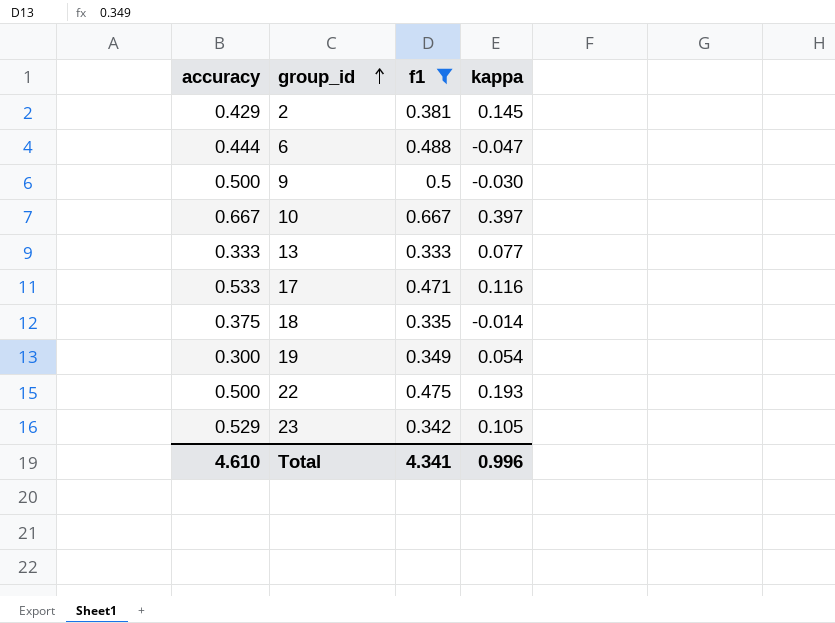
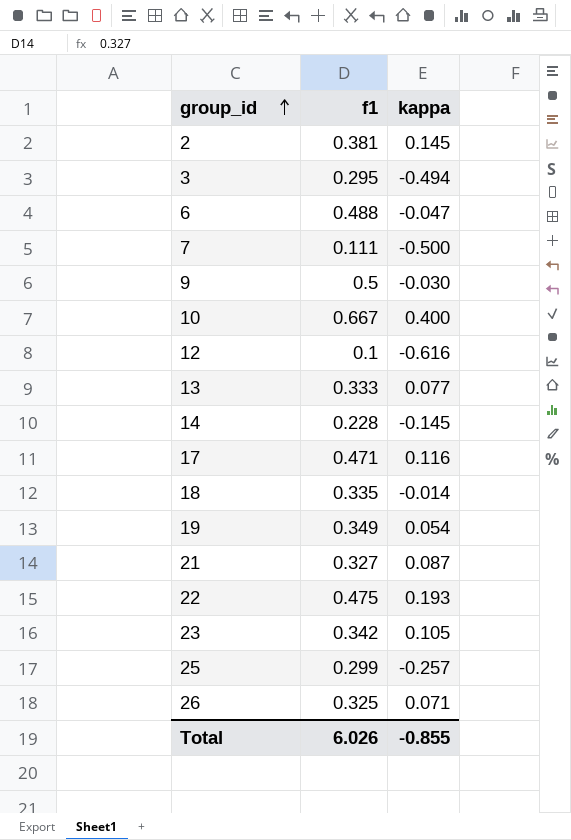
filter: f1 >= 0.333 -> none
column accuracy | position: 1 -> none
10 | kappa: 0.397 -> 0.400
Total | f1: 4.341 -> 6.026
Total | kappa: 0.996 -> -0.855

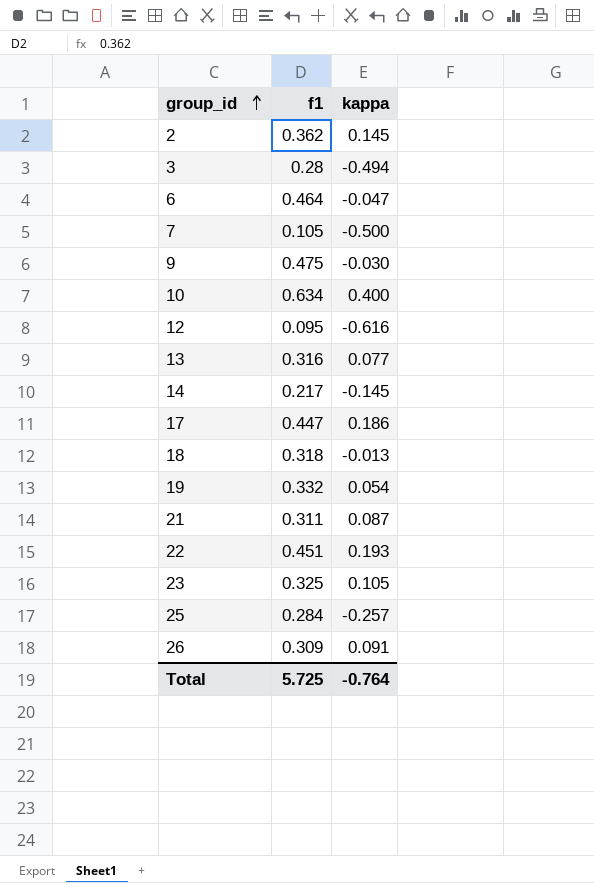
2 | f1: 0.381 -> 0.362
3 | f1: 0.295 -> 0.28
6 | f1: 0.488 -> 0.464
7 | f1: 0.111 -> 0.105
9 | f1: 0.5 -> 0.475
10 | f1: 0.667 -> 0.634
12 | f1: 0.1 -> 0.095
13 | f1: 0.333 -> 0.316
14 | f1: 0.228 -> 0.217
17 | f1: 0.471 -> 0.447
17 | kappa: 0.116 -> 0.186
18 | f1: 0.335 -> 0.318
18 | kappa: -0.014 -> -0.013
19 | f1: 0.349 -> 0.332
21 | f1: 0.327 -> 0.311
22 | f1: 0.475 -> 0.451
23 | f1: 0.342 -> 0.325
25 | f1: 0.299 -> 0.284
26 | f1: 0.325 -> 0.309
26 | kappa: 0.071 -> 0.091
Total | f1: 6.026 -> 5.725
Total | kappa: -0.855 -> -0.764

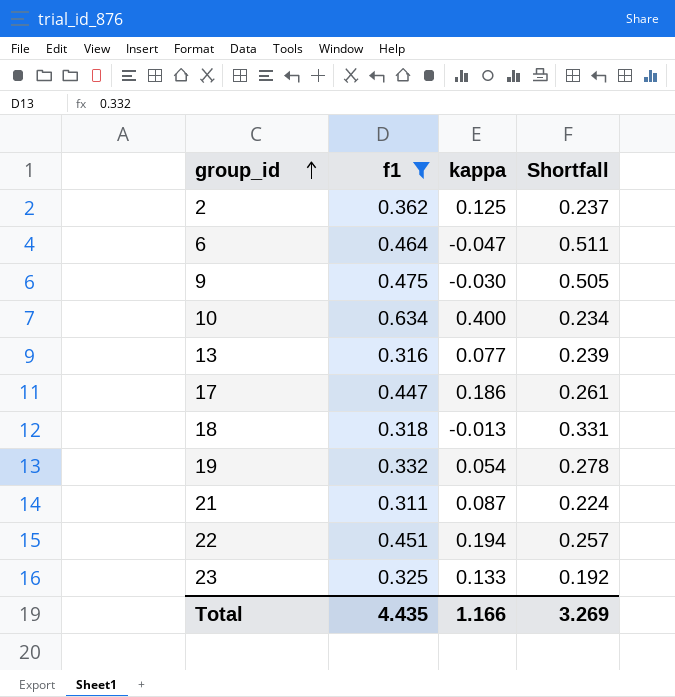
filter: none -> f1 >= 0.311
column Shortfall | formula: none -> [f1] - [kappa]
2 | kappa: 0.145 -> 0.125
22 | kappa: 0.193 -> 0.194
23 | kappa: 0.105 -> 0.133
Total | f1: 5.725 -> 4.435
Total | kappa: -0.764 -> 1.166

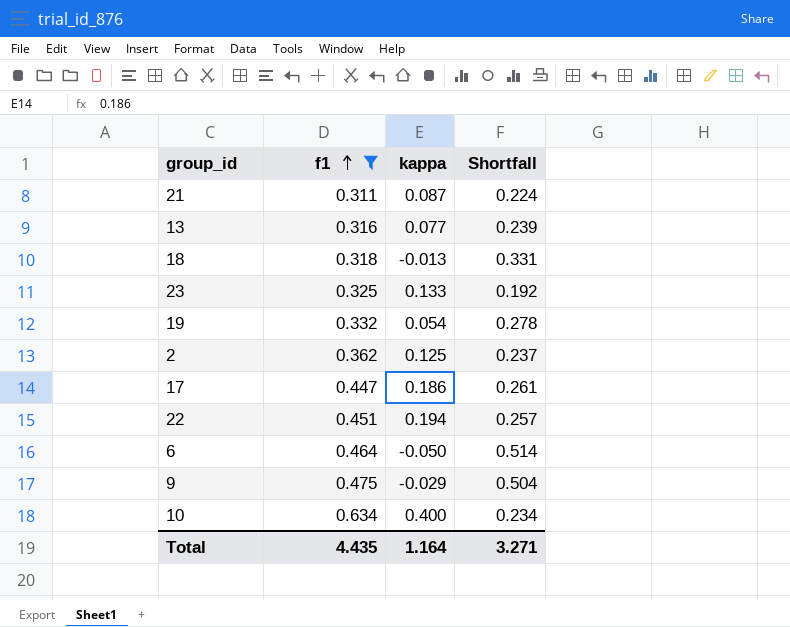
row order: group_id ascending -> f1 ascending
6 | kappa: -0.047 -> -0.050
6 | Shortfall: 0.511 -> 0.514
9 | kappa: -0.030 -> -0.029
9 | Shortfall: 0.505 -> 0.504
Total | kappa: 1.166 -> 1.164
Total | Shortfall: 3.269 -> 3.271

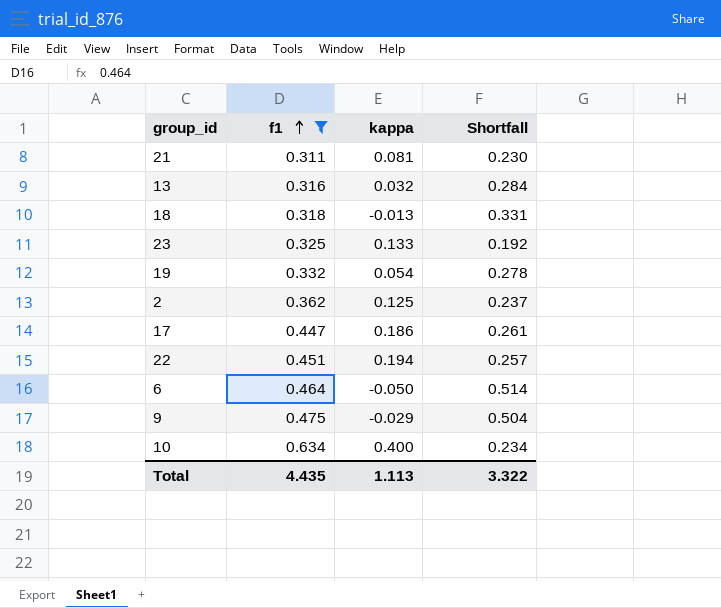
21 | kappa: 0.087 -> 0.081
21 | Shortfall: 0.224 -> 0.230
13 | kappa: 0.077 -> 0.032
13 | Shortfall: 0.239 -> 0.284
Total | kappa: 1.164 -> 1.113
Total | Shortfall: 3.271 -> 3.322

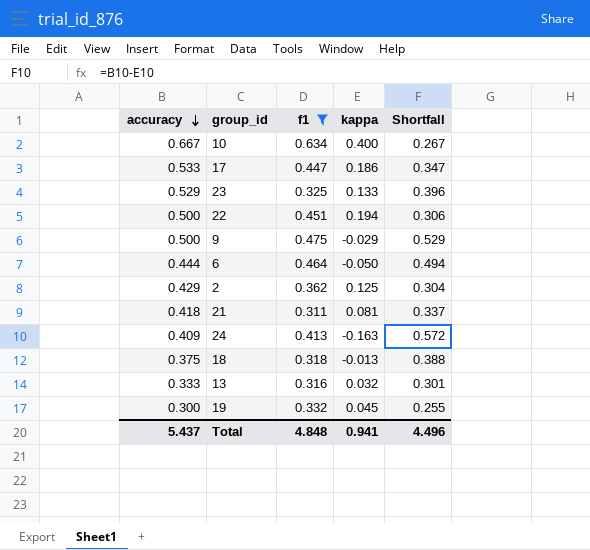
row order: f1 ascending -> accuracy descending
column accuracy | position: none -> 1
column Shortfall | formula: [f1] - [kappa] -> [accuracy] - [kappa]
row 24: none -> 0.409 | 0.413 | -0.163 | 0.572
19 | kappa: 0.054 -> 0.045
Total | f1: 4.435 -> 4.848
Total | kappa: 1.113 -> 0.941
Total | Shortfall: 3.322 -> 4.496

